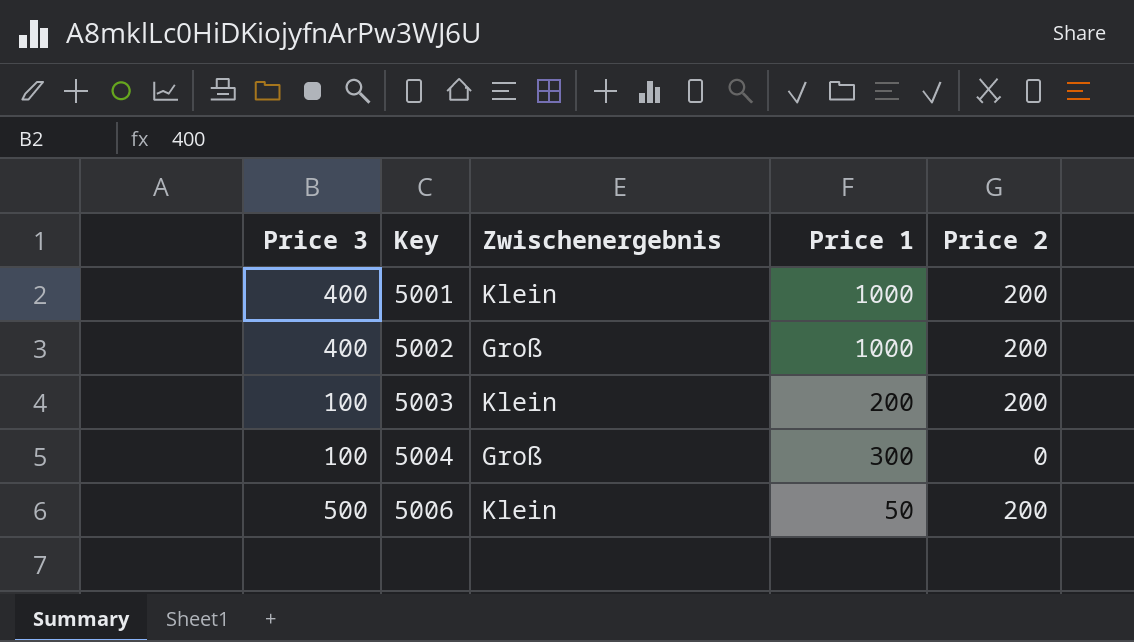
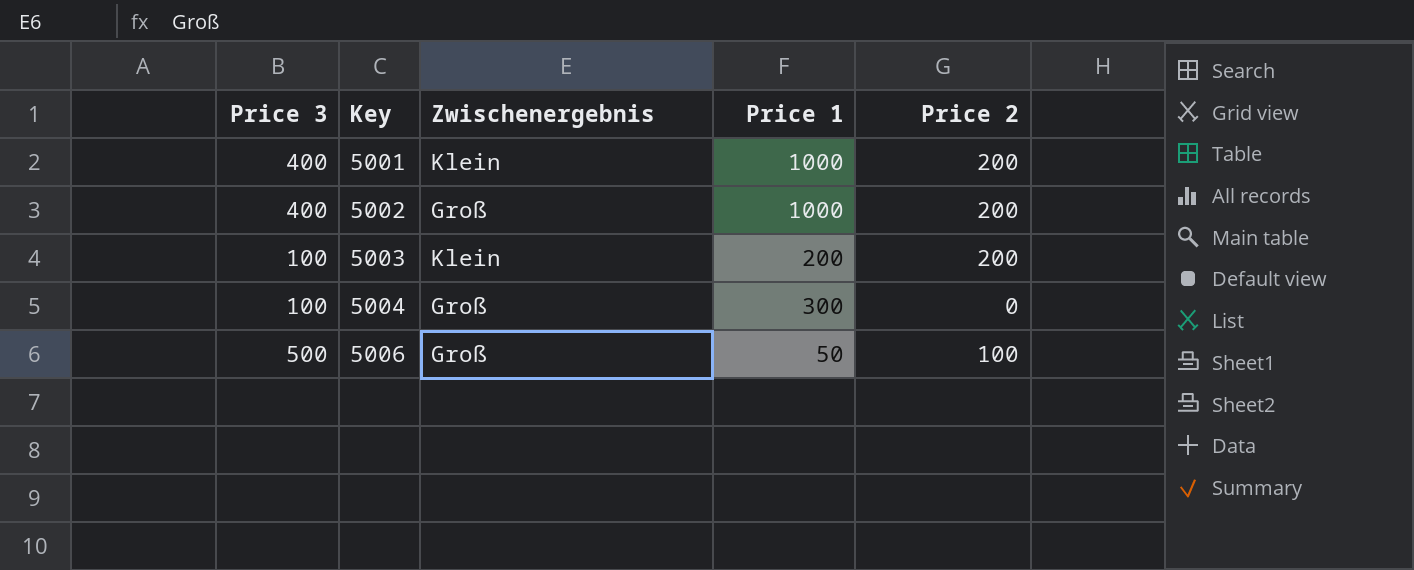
5006 | Zwischenergebnis: Klein -> Groß
5006 | Price 2: 200 -> 100

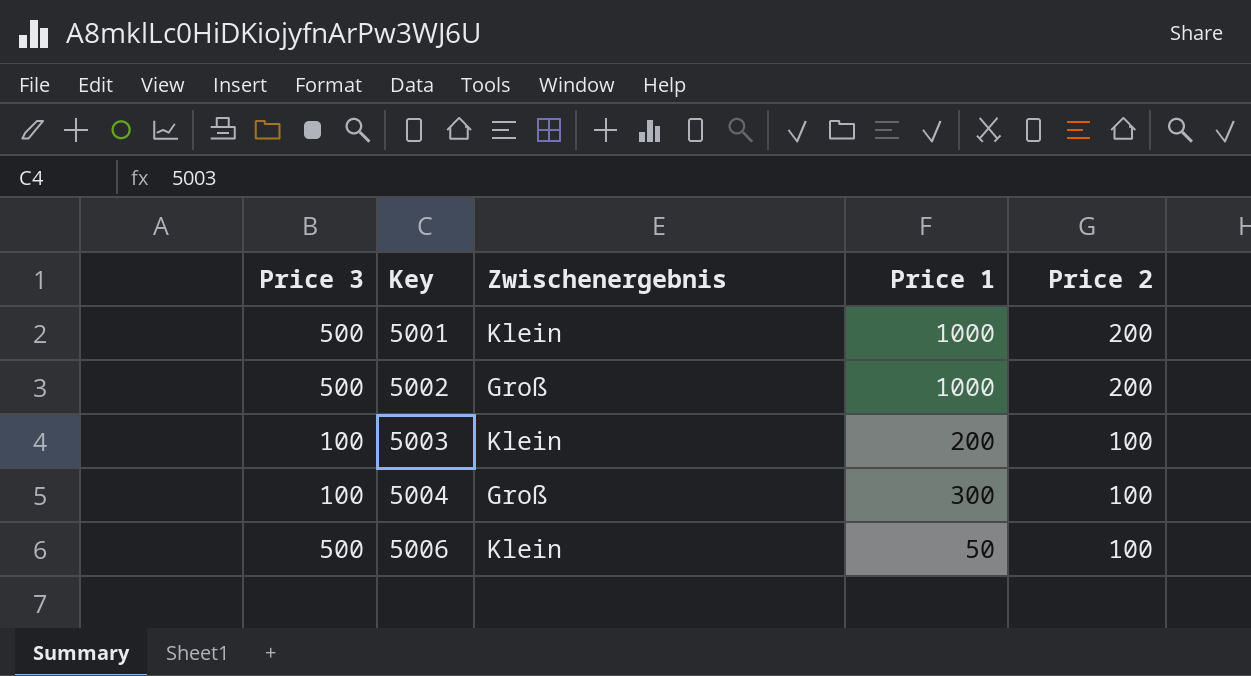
5001 | Price 3: 400 -> 500
5002 | Price 3: 400 -> 500
5003 | Price 2: 200 -> 100
5004 | Price 2: 0 -> 100
5006 | Zwischenergebnis: Groß -> Klein

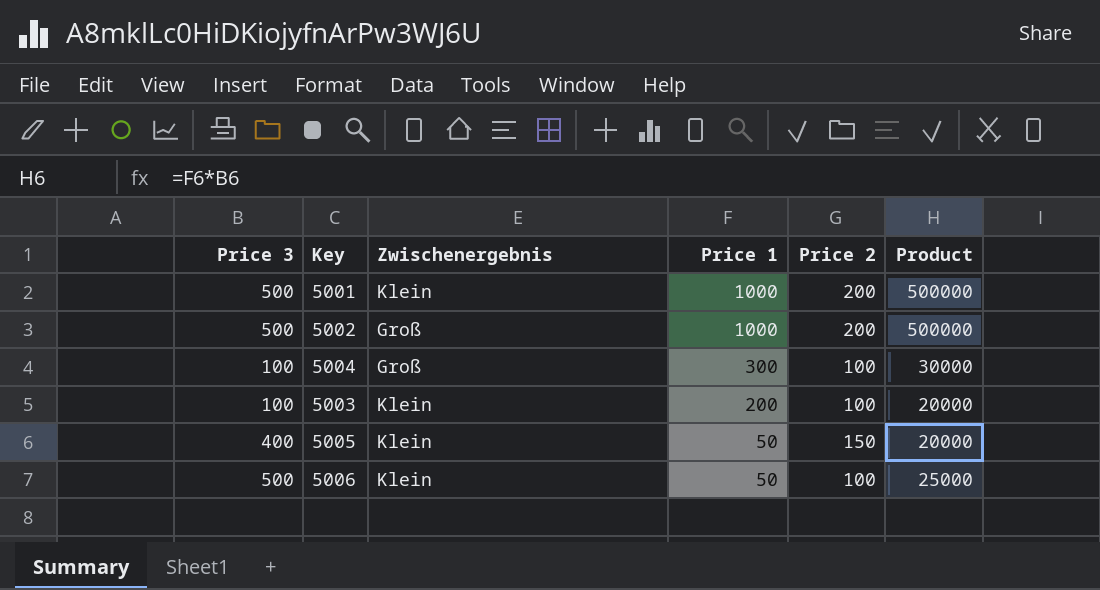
row order: Key ascending -> Price 1 descending
column Product | formula: none -> [Price 3] * [Price 1]
row 5005: none -> 400 | Klein | 50 | 150 | 20000

